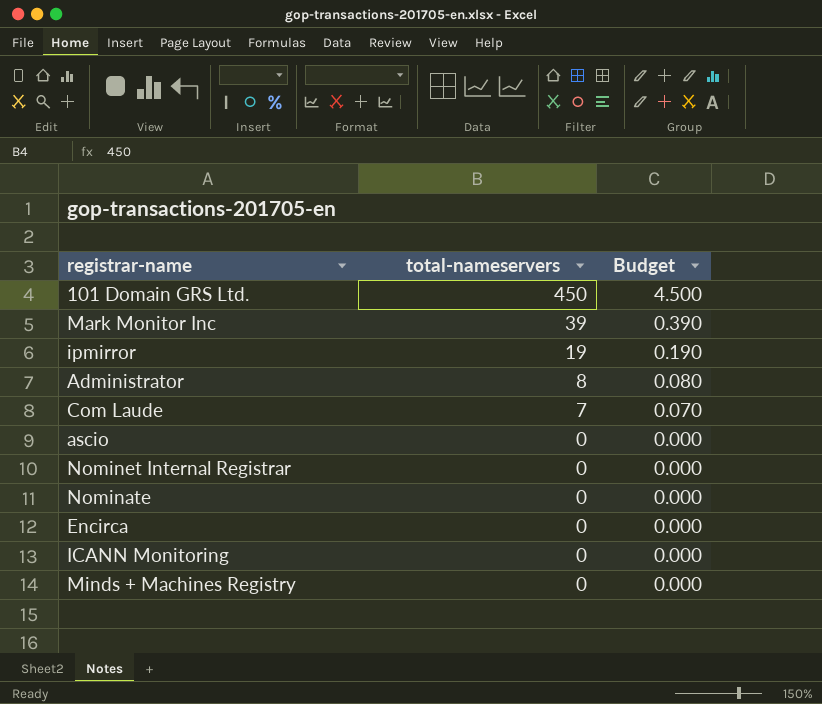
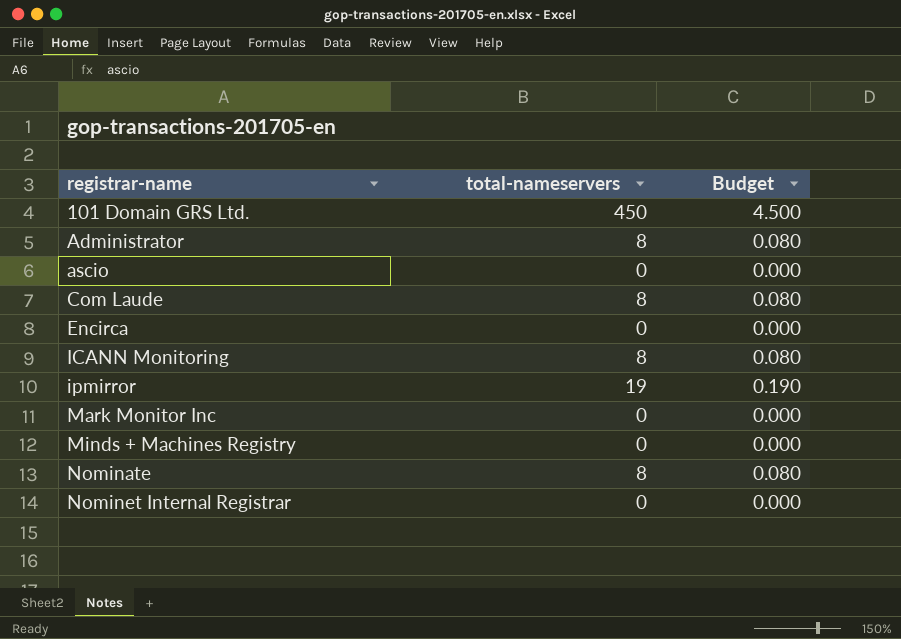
row order: total-nameservers descending -> registrar-name ascending
Com Laude | total-nameservers: 7 -> 8
Com Laude | Budget: 0.070 -> 0.080
ICANN Monitoring | total-nameservers: 0 -> 8
ICANN Monitoring | Budget: 0.000 -> 0.080
Mark Monitor Inc | total-nameservers: 39 -> 0
Mark Monitor Inc | Budget: 0.390 -> 0.000
Nominate | total-nameservers: 0 -> 8
Nominate | Budget: 0.000 -> 0.080

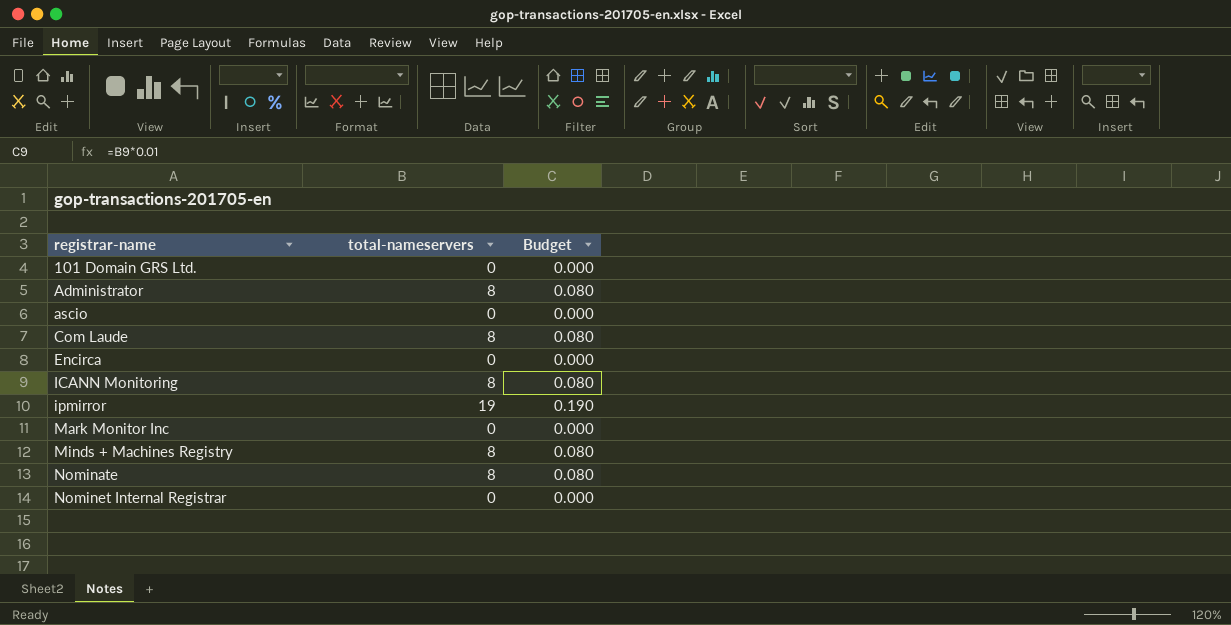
101 Domain GRS Ltd. | total-nameservers: 450 -> 0
101 Domain GRS Ltd. | Budget: 4.500 -> 0.000
Minds + Machines Registry | total-nameservers: 0 -> 8
Minds + Machines Registry | Budget: 0.000 -> 0.080

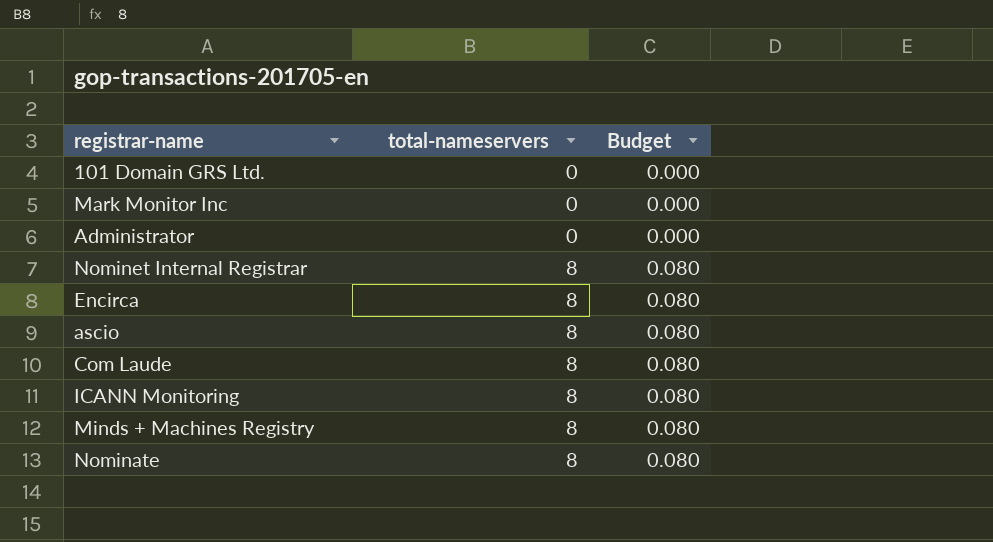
row order: registrar-name ascending -> total-nameservers ascending
row ipmirror: 19 | 0.190 -> none
Administrator | total-nameservers: 8 -> 0
Administrator | Budget: 0.080 -> 0.000
Nominet Internal Registrar | total-nameservers: 0 -> 8
Nominet Internal Registrar | Budget: 0.000 -> 0.080
Encirca | total-nameservers: 0 -> 8
Encirca | Budget: 0.000 -> 0.080
ascio | total-nameservers: 0 -> 8
ascio | Budget: 0.000 -> 0.080

